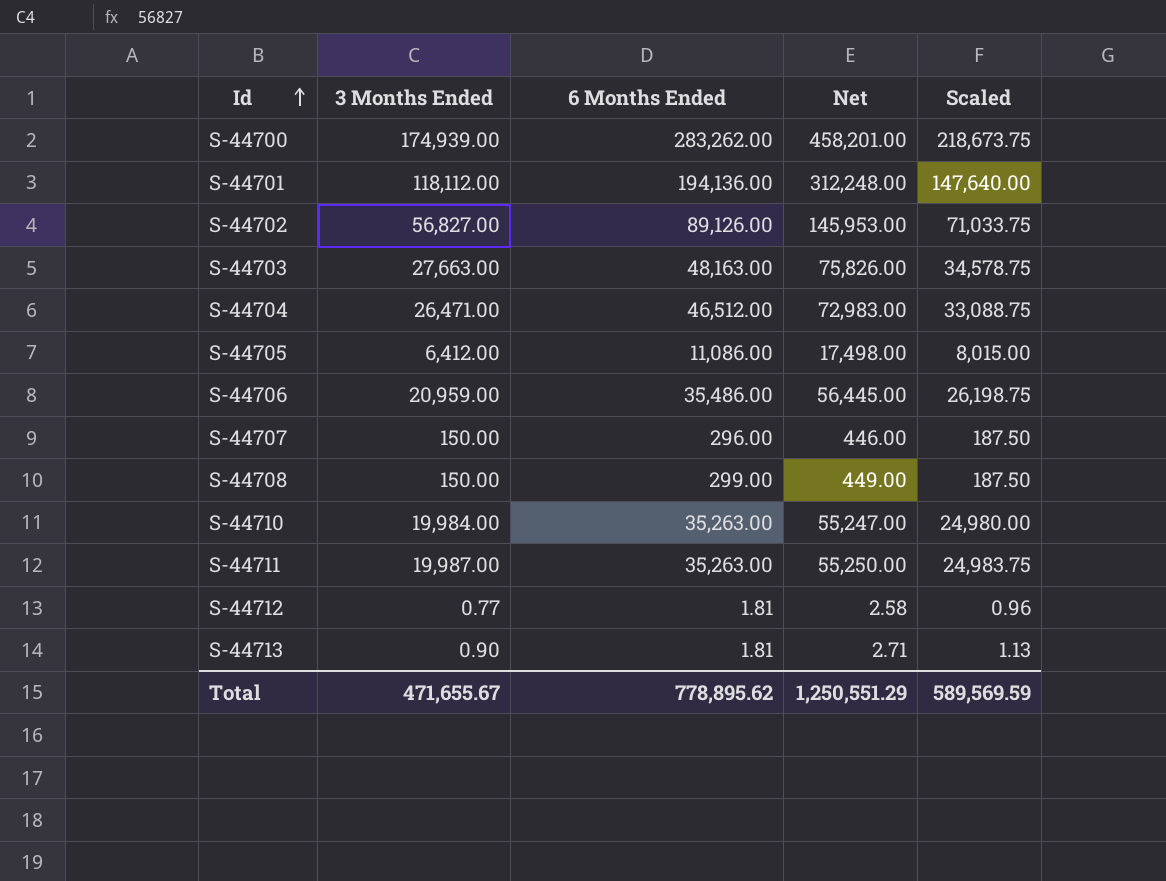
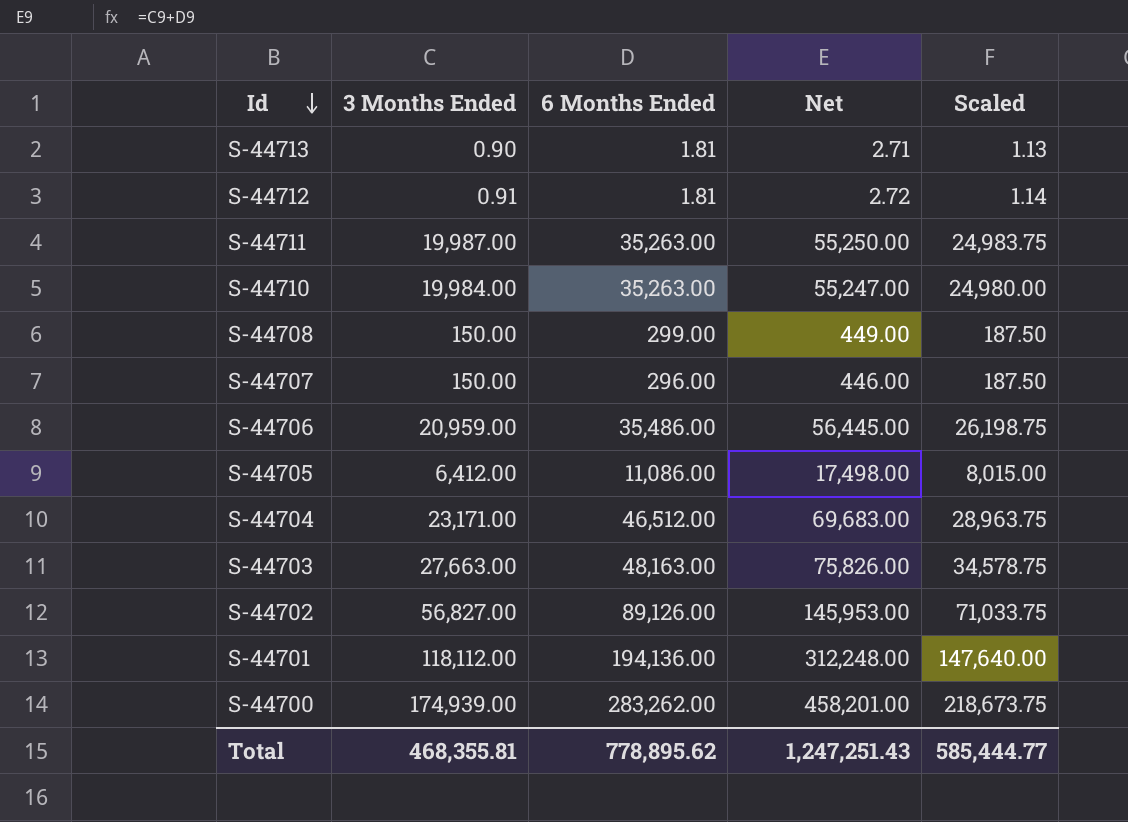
row order: Id ascending -> Id descending
S-44712 | 3 Months Ended: 0.77 -> 0.91
S-44712 | Net: 2.58 -> 2.72
S-44712 | Scaled: 0.96 -> 1.14
S-44704 | 3 Months Ended: 26,471.00 -> 23,171.00
S-44704 | Net: 72,983.00 -> 69,683.00
S-44704 | Scaled: 33,088.75 -> 28,963.75
Total | 3 Months Ended: 471,655.67 -> 468,355.81
Total | Net: 1,250,551.29 -> 1,247,251.43
Total | Scaled: 589,569.59 -> 585,444.77

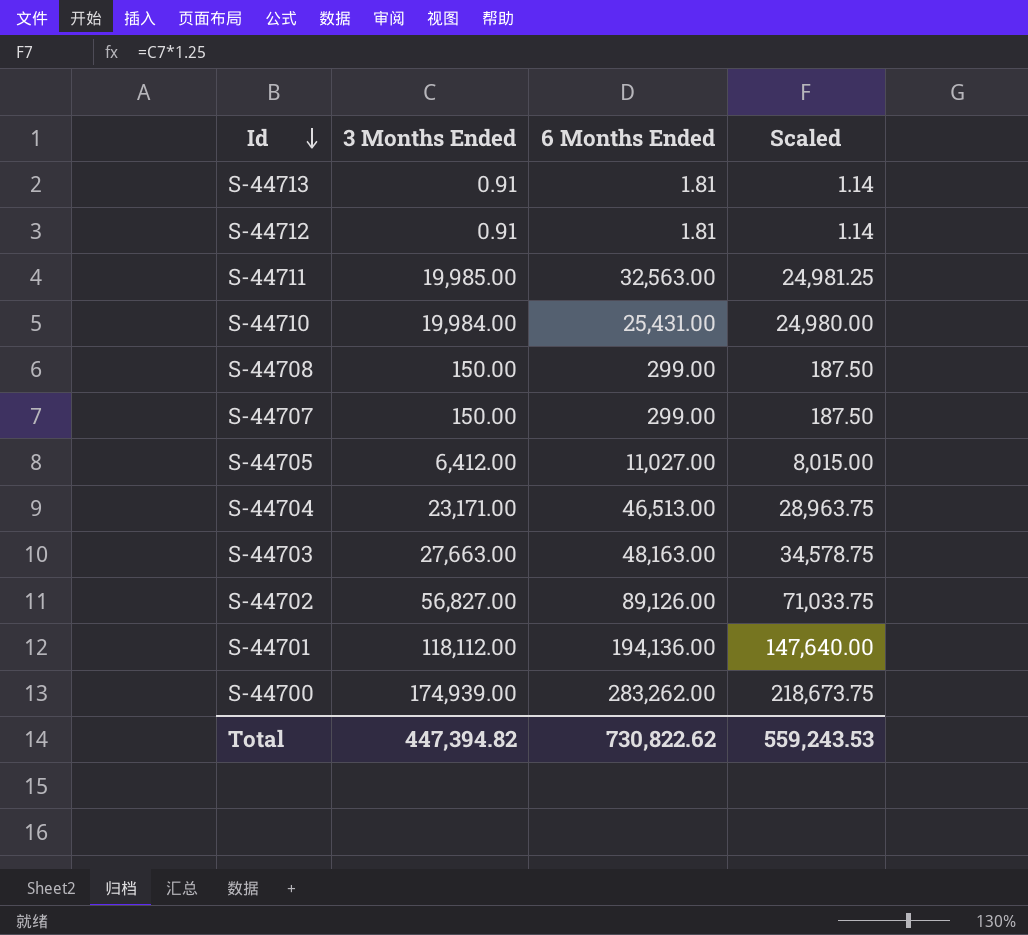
column Net | formula: [3 Months Ended] + [6 Months Ended] -> none
row S-44706: 20,959.00 | 35,486.00 | 56,445.00 | 26,198.75 -> none
S-44713 | 3 Months Ended: 0.90 -> 0.91
S-44713 | Scaled: 1.13 -> 1.14
S-44711 | 3 Months Ended: 19,987.00 -> 19,985.00
S-44711 | 6 Months Ended: 35,263.00 -> 32,563.00
S-44711 | Scaled: 24,983.75 -> 24,981.25
S-44710 | 6 Months Ended: 35,263.00 -> 25,431.00
S-44707 | 6 Months Ended: 296.00 -> 299.00
S-44705 | 6 Months Ended: 11,086.00 -> 11,027.00
S-44704 | 6 Months Ended: 46,512.00 -> 46,513.00
Total | 3 Months Ended: 468,355.81 -> 447,394.82
Total | 6 Months Ended: 778,895.62 -> 730,822.62
Total | Scaled: 585,444.77 -> 559,243.53

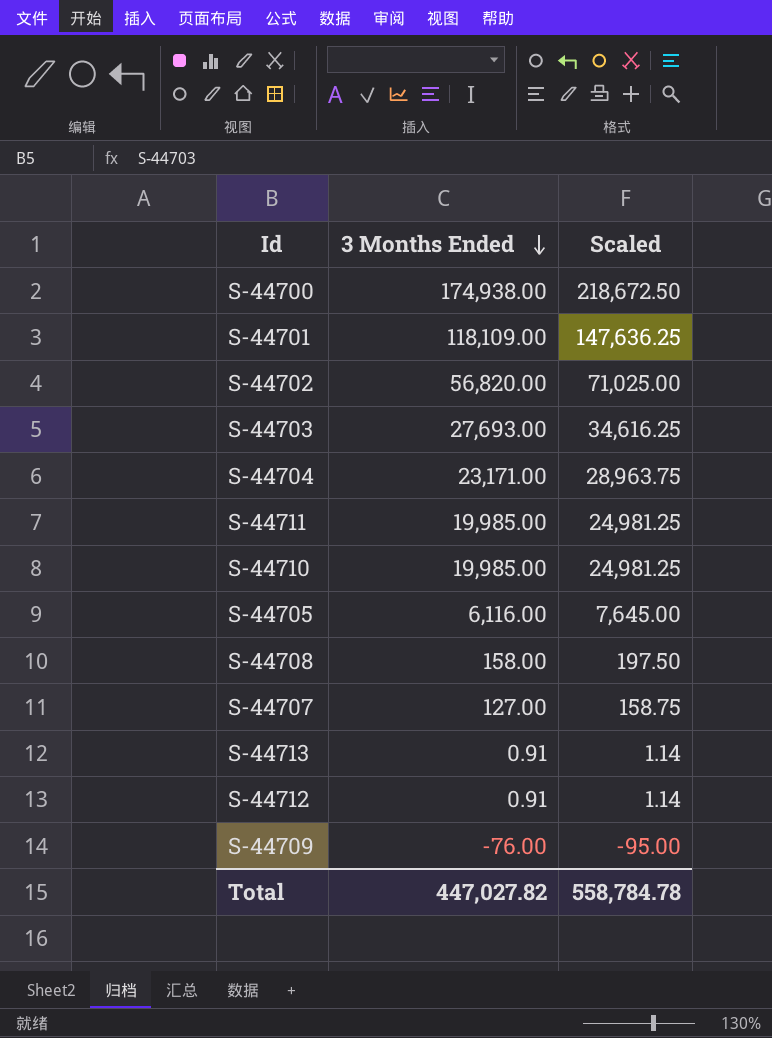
row order: Id descending -> 3 Months Ended descending
column 6 Months Ended | position: 3 -> none
S-44700 | 3 Months Ended: 174,939.00 -> 174,938.00
S-44700 | Scaled: 218,673.75 -> 218,672.50
S-44701 | 3 Months Ended: 118,112.00 -> 118,109.00
S-44701 | Scaled: 147,640.00 -> 147,636.25
S-44702 | 3 Months Ended: 56,827.00 -> 56,820.00
S-44702 | Scaled: 71,033.75 -> 71,025.00
S-44703 | 3 Months Ended: 27,663.00 -> 27,693.00
S-44703 | Scaled: 34,578.75 -> 34,616.25
S-44710 | 3 Months Ended: 19,984.00 -> 19,985.00
S-44710 | Scaled: 24,980.00 -> 24,981.25
S-44705 | 3 Months Ended: 6,412.00 -> 6,116.00
S-44705 | Scaled: 8,015.00 -> 7,645.00
S-44708 | 3 Months Ended: 150.00 -> 158.00
S-44708 | Scaled: 187.50 -> 197.50
S-44707 | 3 Months Ended: 150.00 -> 127.00
S-44707 | Scaled: 187.50 -> 158.75
row S-44709: none -> -76.00 | -95.00
Total | 3 Months Ended: 447,394.82 -> 447,027.82
Total | Scaled: 559,243.53 -> 558,784.78

